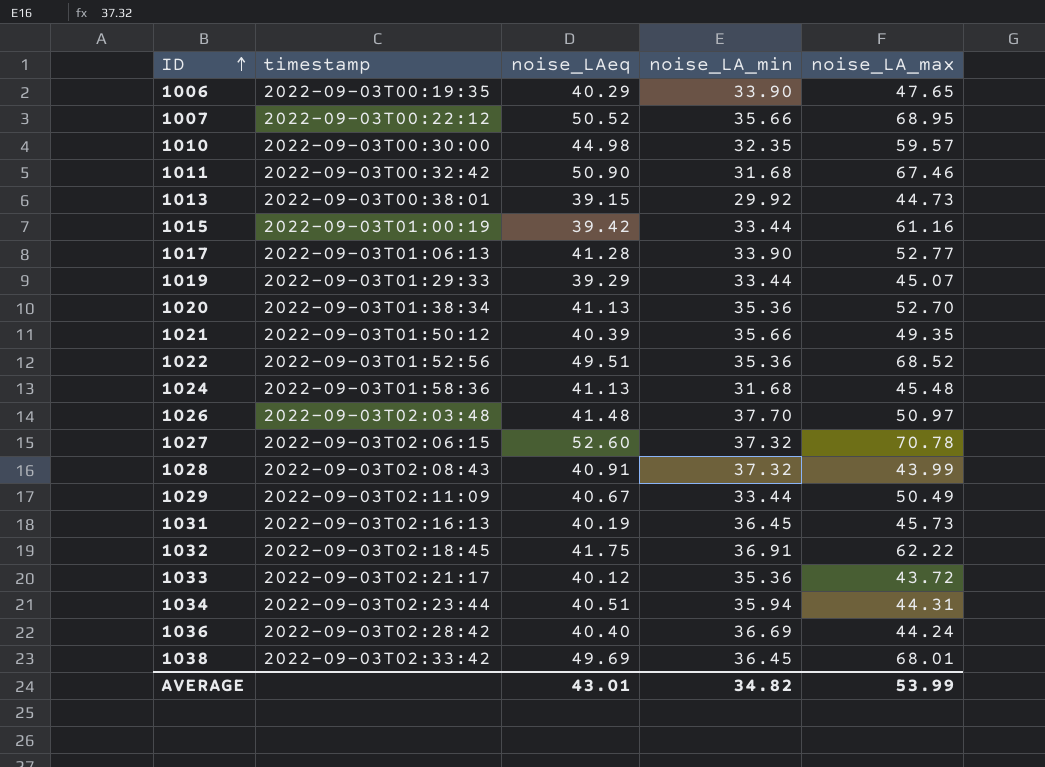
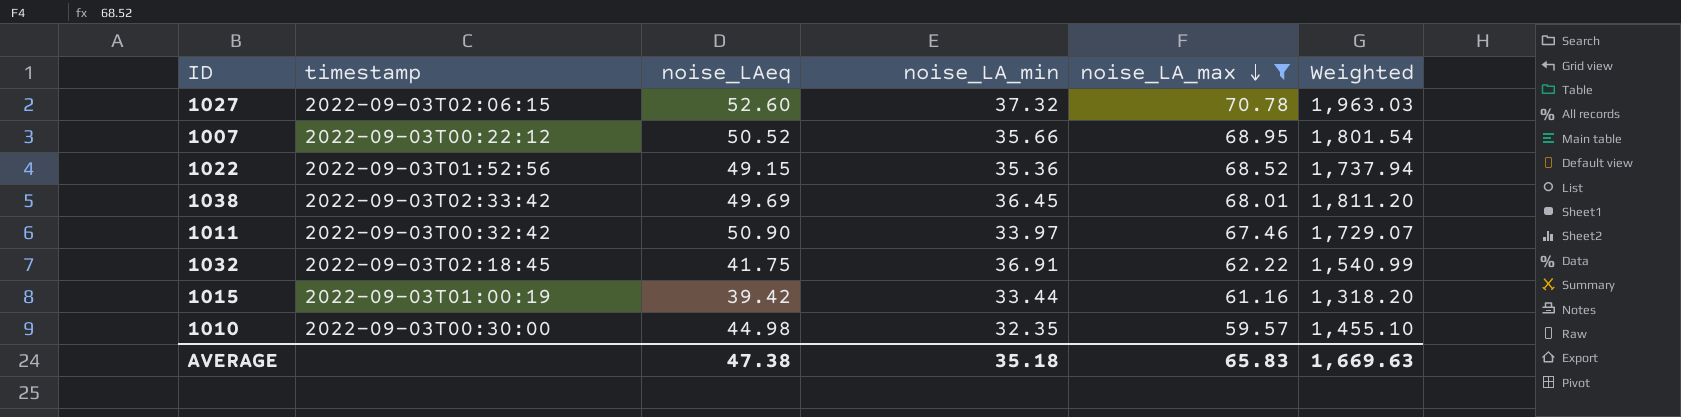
filter: none -> noise_LA_max >= 59.57
row order: ID ascending -> noise_LA_max descending
column Weighted | formula: none -> [noise_LAeq] * [noise_LA_min]
1022 | noise_LAeq: 49.51 -> 49.15
1011 | noise_LA_min: 31.68 -> 33.97
AVERAGE | noise_LAeq: 43.01 -> 47.38
AVERAGE | noise_LA_min: 34.82 -> 35.18
AVERAGE | noise_LA_max: 53.99 -> 65.83

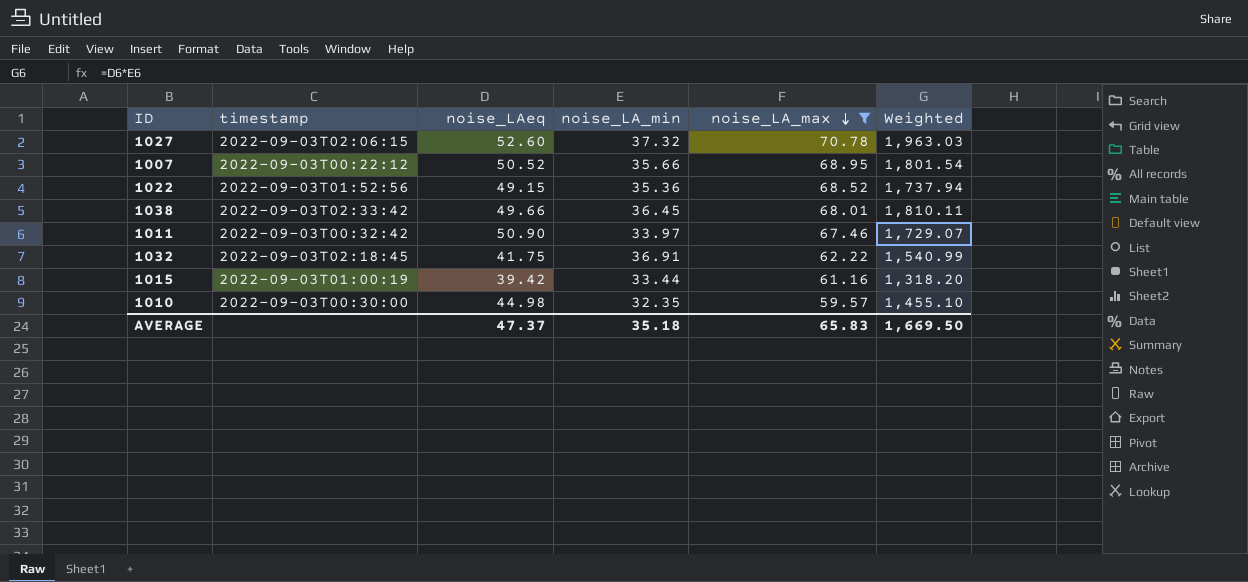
1038 | noise_LAeq: 49.69 -> 49.66
1038 | Weighted: 1,811.20 -> 1,810.11
AVERAGE | noise_LAeq: 47.38 -> 47.37
AVERAGE | Weighted: 1,669.63 -> 1,669.50

